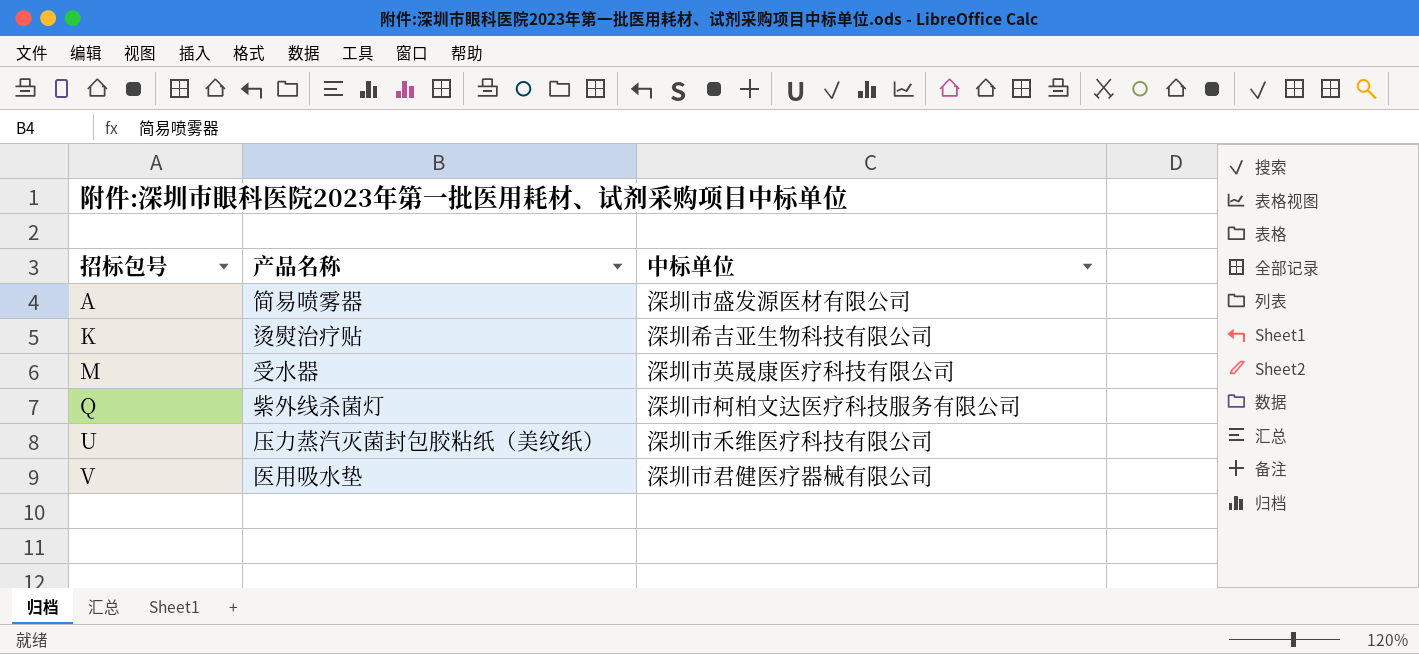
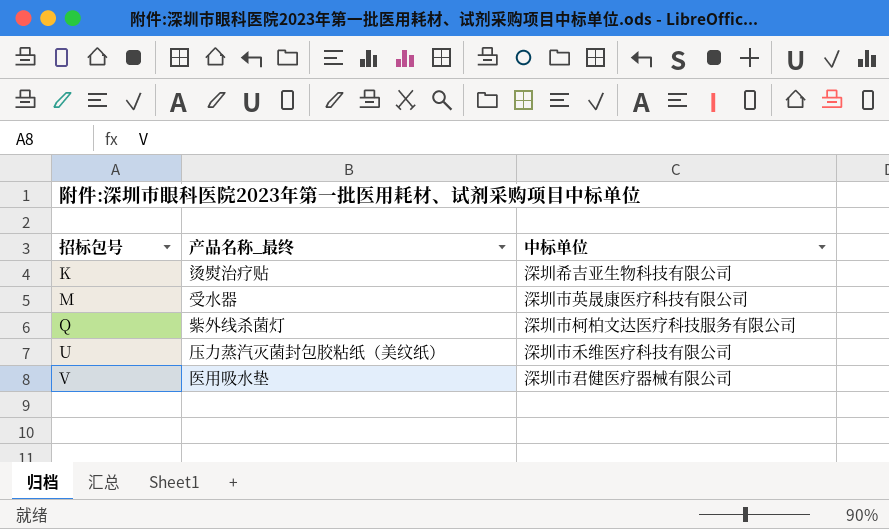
column name: 产品名称 -> 产品名称_最终
row A: 简易喷雾器 | 深圳市盛发源医材有限公司 -> none

